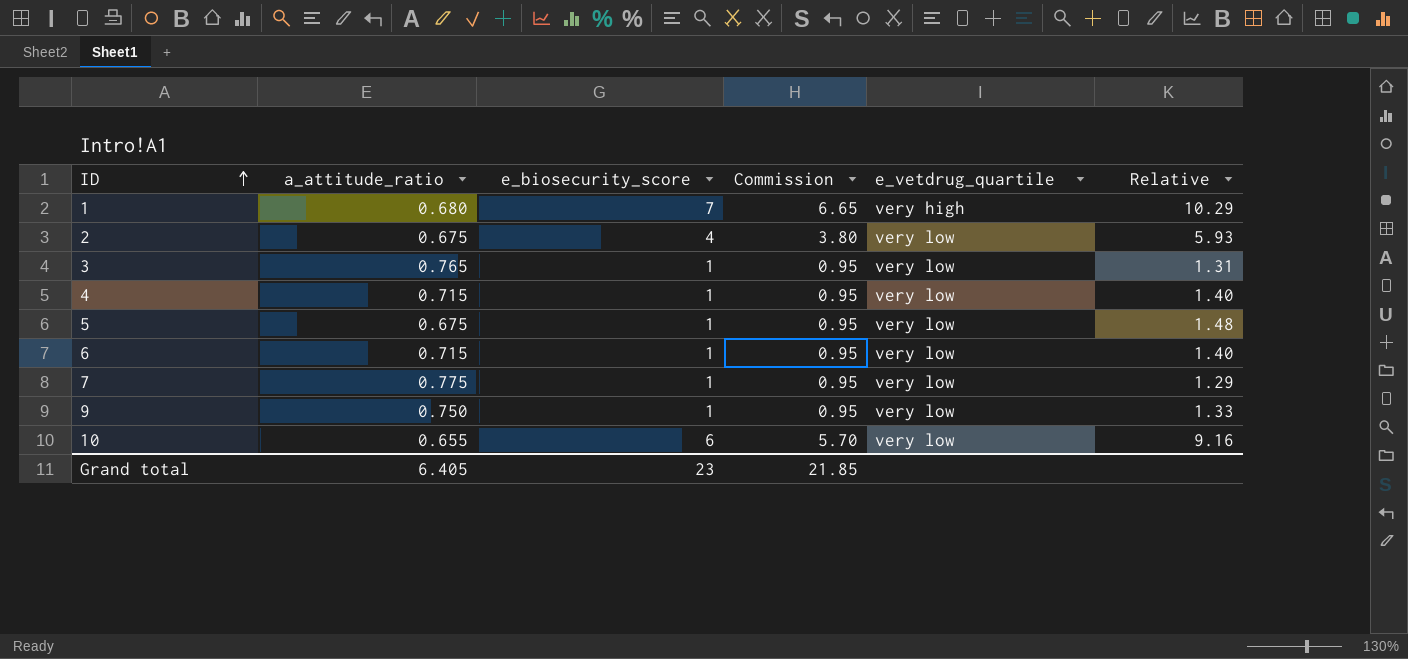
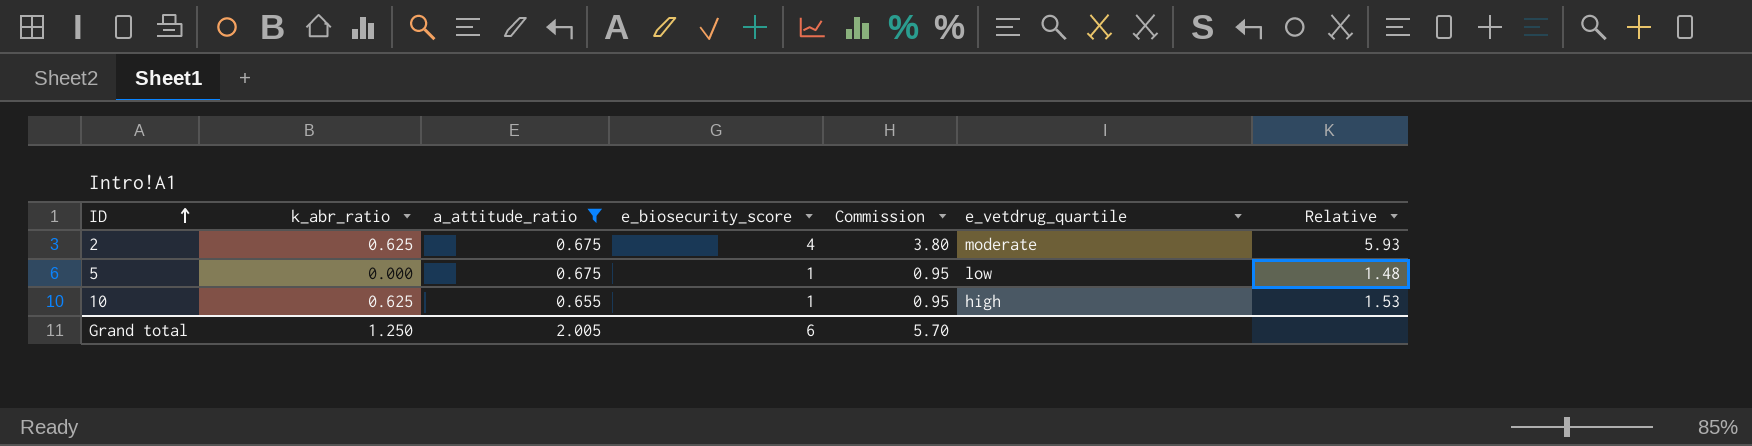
filter: none -> a_attitude_ratio <= 0.675
column k_abr_ratio | position: none -> 2
2 | e_vetdrug_quartile: very low -> moderate
5 | e_vetdrug_quartile: very low -> low
10 | e_biosecurity_score: 6 -> 1
10 | Commission: 5.70 -> 0.95
10 | e_vetdrug_quartile: very low -> high
10 | Relative: 9.16 -> 1.53
Grand total | a_attitude_ratio: 6.405 -> 2.005
Grand total | e_biosecurity_score: 23 -> 6
Grand total | Commission: 21.85 -> 5.70

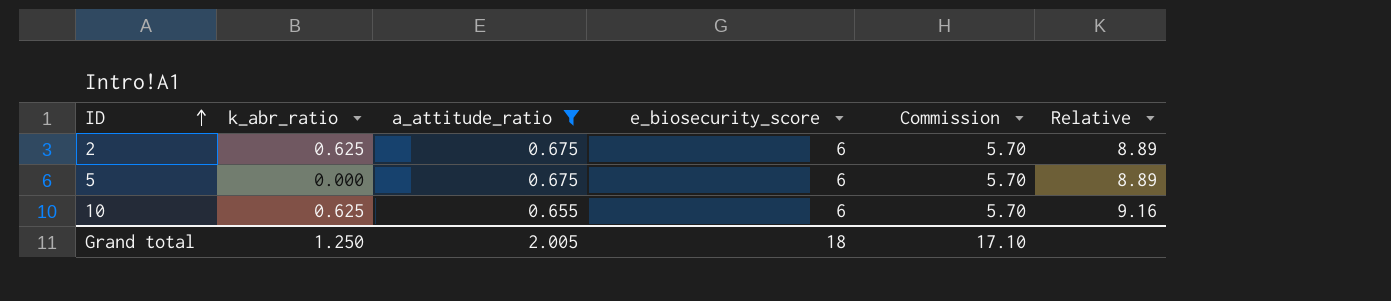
column e_vetdrug_quartile | position: 6 -> none
2 | e_biosecurity_score: 4 -> 6
2 | Commission: 3.80 -> 5.70
2 | Relative: 5.93 -> 8.89
5 | e_biosecurity_score: 1 -> 6
5 | Commission: 0.95 -> 5.70
5 | Relative: 1.48 -> 8.89
10 | e_biosecurity_score: 1 -> 6
10 | Commission: 0.95 -> 5.70
10 | Relative: 1.53 -> 9.16
Grand total | e_biosecurity_score: 6 -> 18
Grand total | Commission: 5.70 -> 17.10

